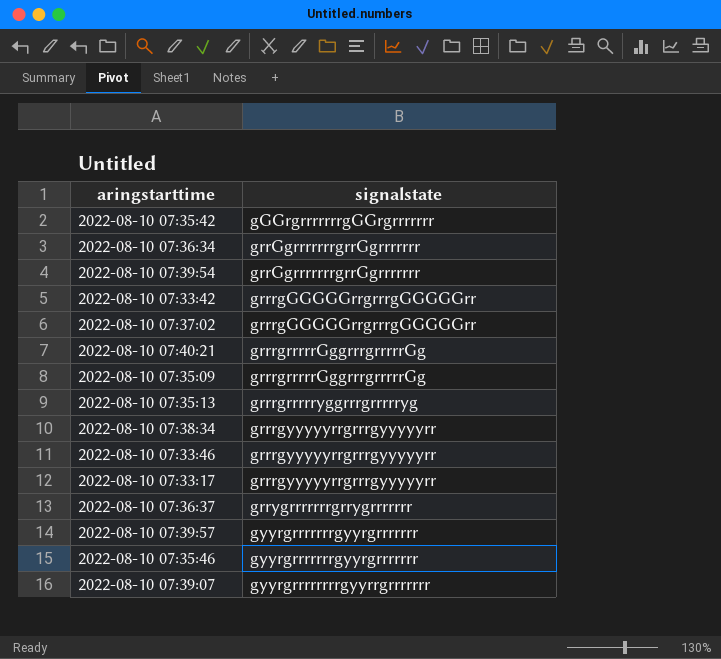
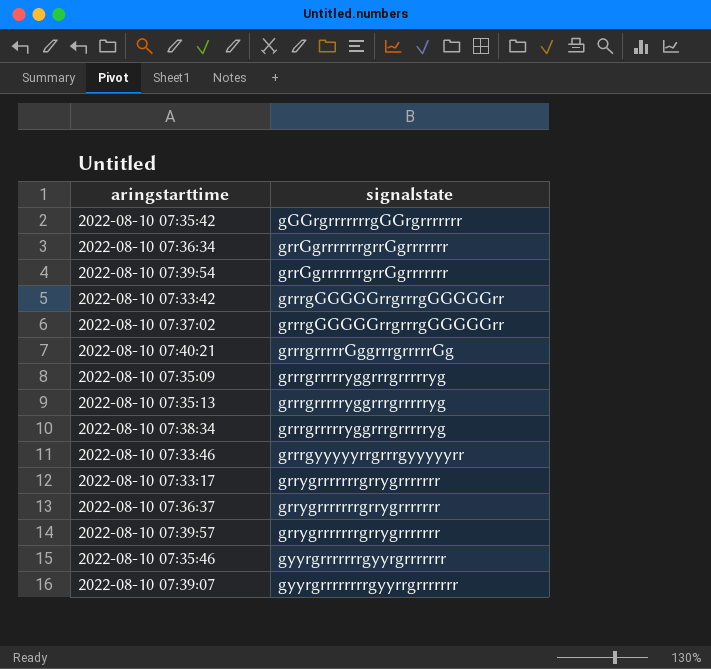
2022-08-10 07:35:09 | signalstate: grrrgrrrrrGggrrrgrrrrrGg -> grrrgrrrrryggrrrgrrrrryg
2022-08-10 07:38:34 | signalstate: grrrgyyyyyrrgrrrgyyyyyrr -> grrrgrrrrryggrrrgrrrrryg
2022-08-10 07:33:17 | signalstate: grrrgyyyyyrrgrrrgyyyyyrr -> grrygrrrrrrrgrrygrrrrrrr
2022-08-10 07:39:57 | signalstate: gyyrgrrrrrrrgyyrgrrrrrrr -> grrygrrrrrrrgrrygrrrrrrr

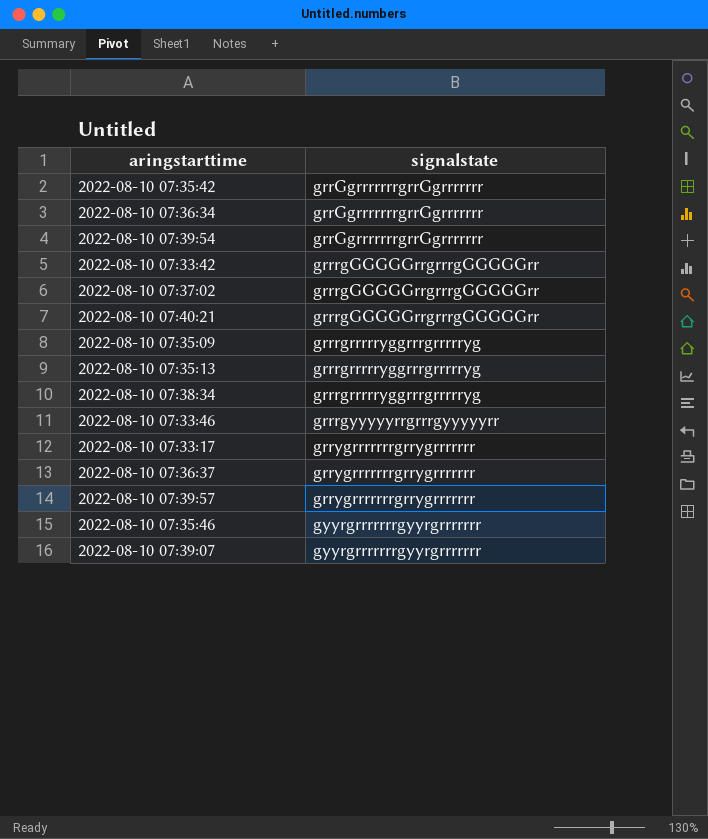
2022-08-10 07:35:42 | signalstate: gGGrgrrrrrrrgGGrgrrrrrrr -> grrGgrrrrrrrgrrGgrrrrrrr
2022-08-10 07:40:21 | signalstate: grrrgrrrrrGggrrrgrrrrrGg -> grrrgGGGGGrrgrrrgGGGGGrr
2022-08-10 07:39:07 | signalstate: gyyrgrrrrrrrrgyyrrgrrrrrrr -> gyyrgrrrrrrrgyyrgrrrrrrr

